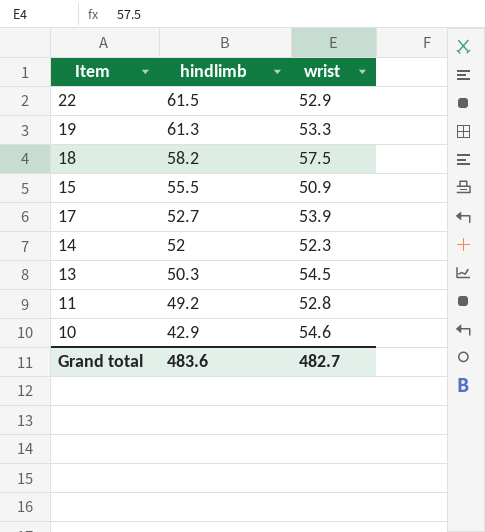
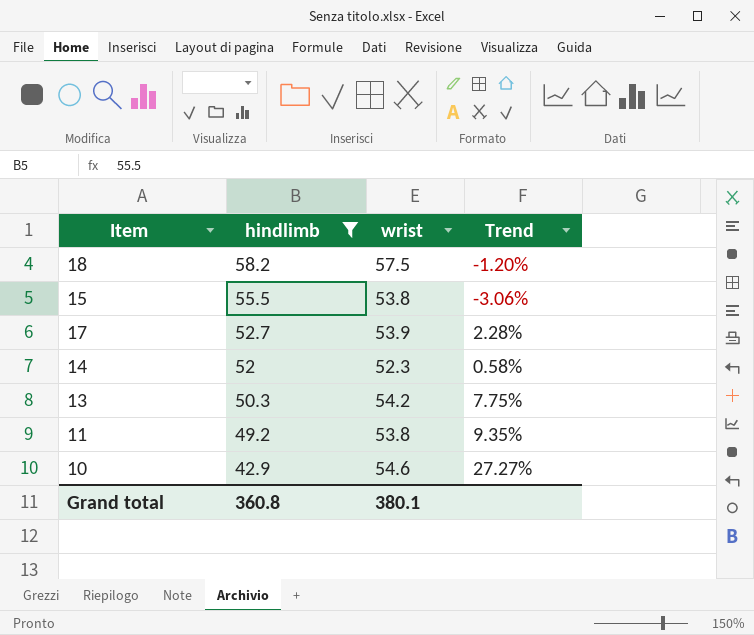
filter: none -> hindlimb <= 58.2
column Trend | formula: none -> ([wrist] - [hindlimb]) / [hindlimb]
15 | wrist: 50.9 -> 53.8
13 | wrist: 54.5 -> 54.2
11 | wrist: 52.8 -> 53.8
Grand total | hindlimb: 483.6 -> 360.8
Grand total | wrist: 482.7 -> 380.1

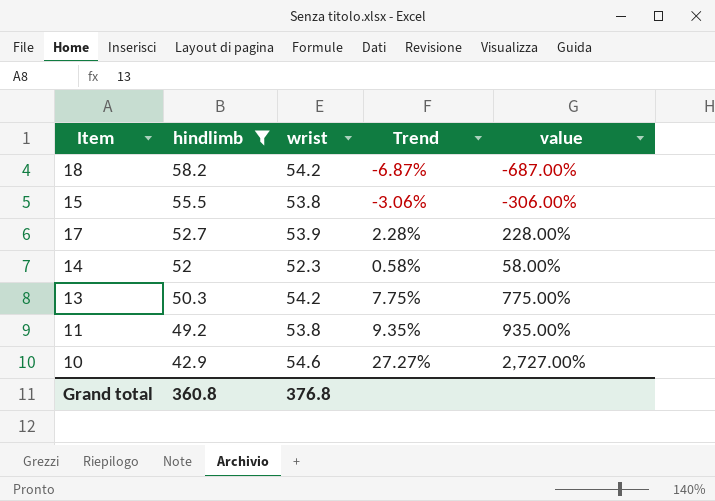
column value | formula: none -> [Trend] * 100
18 | wrist: 57.5 -> 54.2
18 | Trend: -1.20% -> -6.87%
Grand total | wrist: 380.1 -> 376.8

